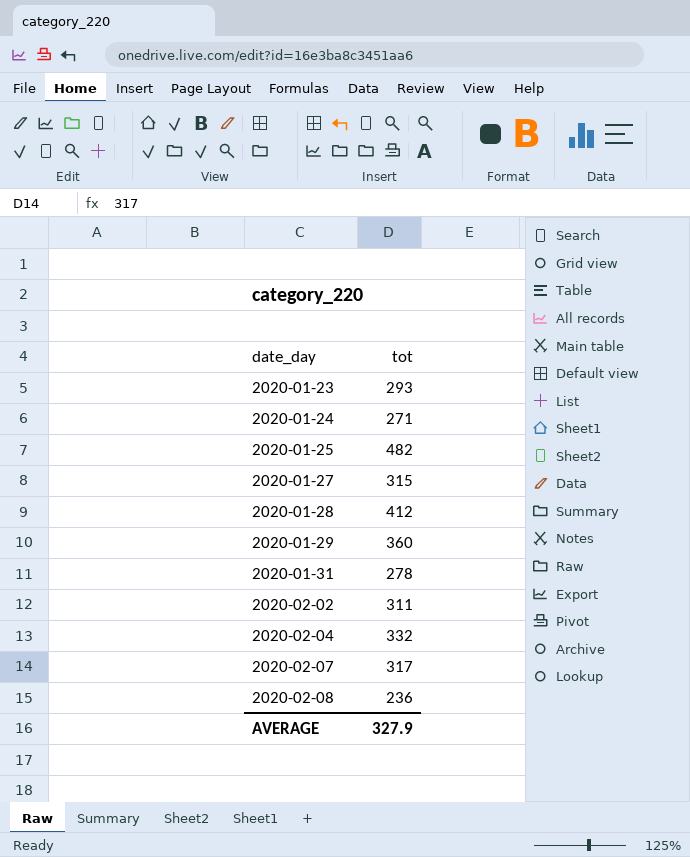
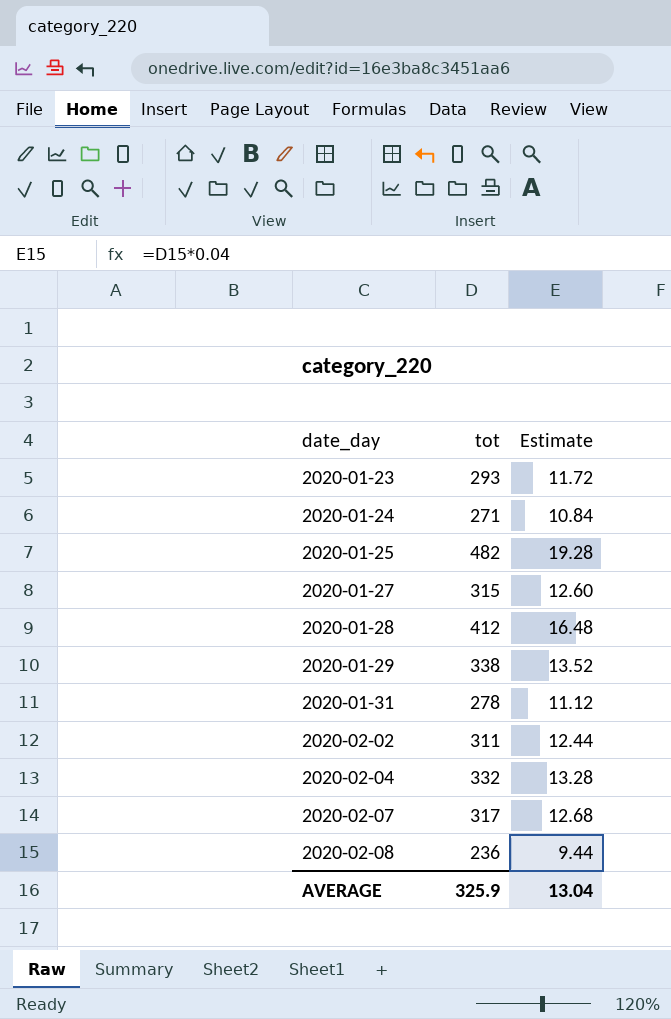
column Estimate | formula: none -> [tot] * 0.04
2020-01-29 | tot: 360 -> 338
AVERAGE | tot: 327.9 -> 325.9

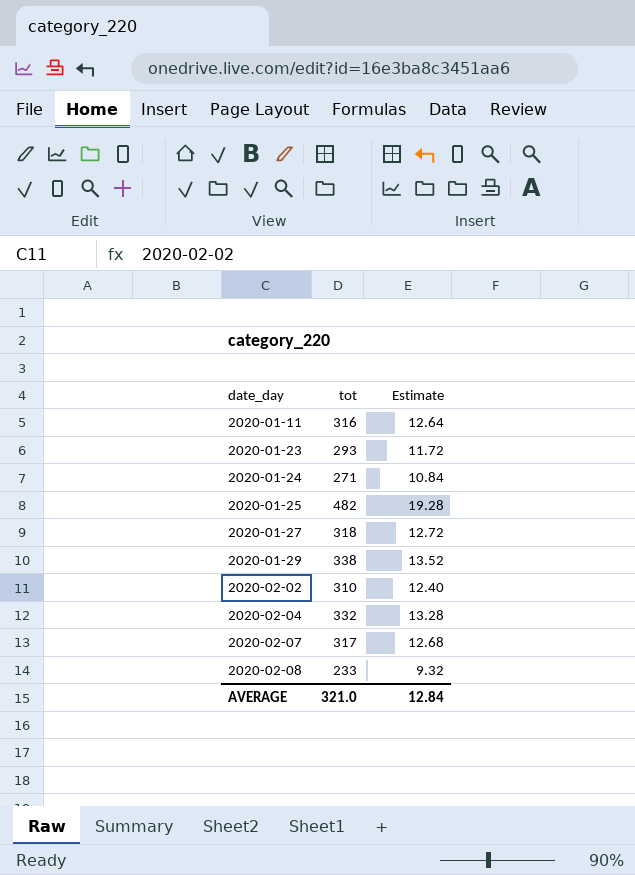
row 2020-01-28: 412 | 16.48 -> none
row 2020-01-31: 278 | 11.12 -> none
row 2020-01-11: none -> 316 | 12.64
2020-01-27 | tot: 315 -> 318
2020-01-27 | Estimate: 12.60 -> 12.72
2020-02-02 | tot: 311 -> 310
2020-02-02 | Estimate: 12.44 -> 12.40
2020-02-08 | tot: 236 -> 233
2020-02-08 | Estimate: 9.44 -> 9.32
AVERAGE | tot: 325.9 -> 321.0
AVERAGE | Estimate: 13.04 -> 12.84

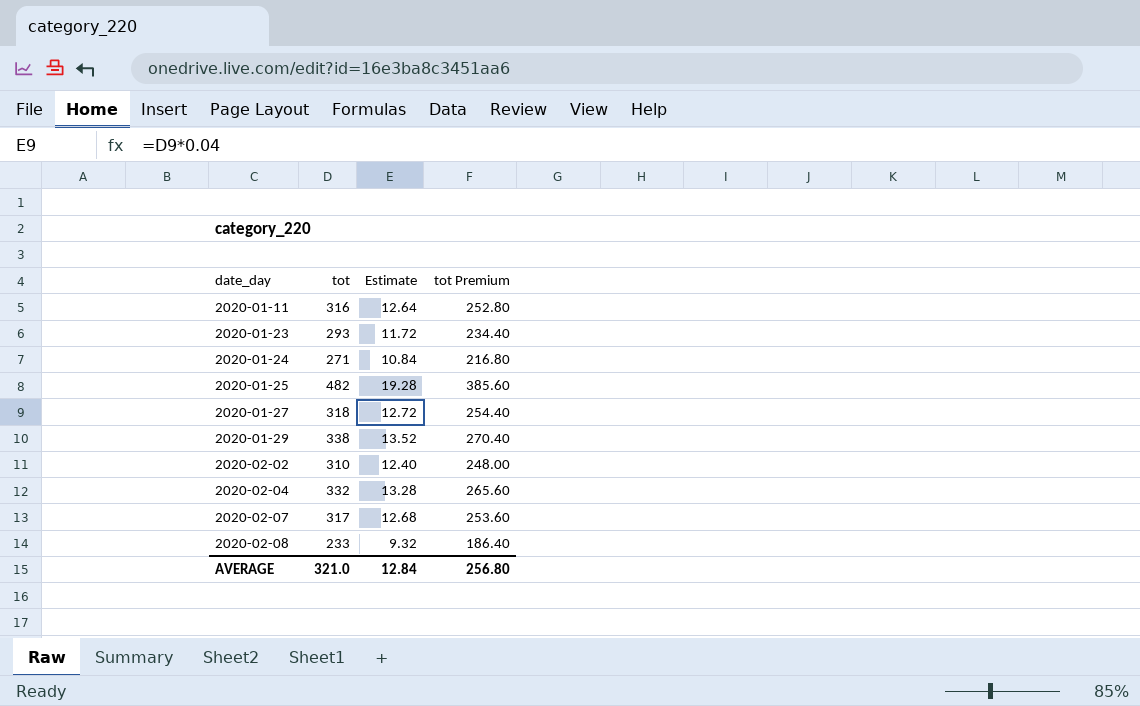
column tot Premium | formula: none -> [tot] * 0.8

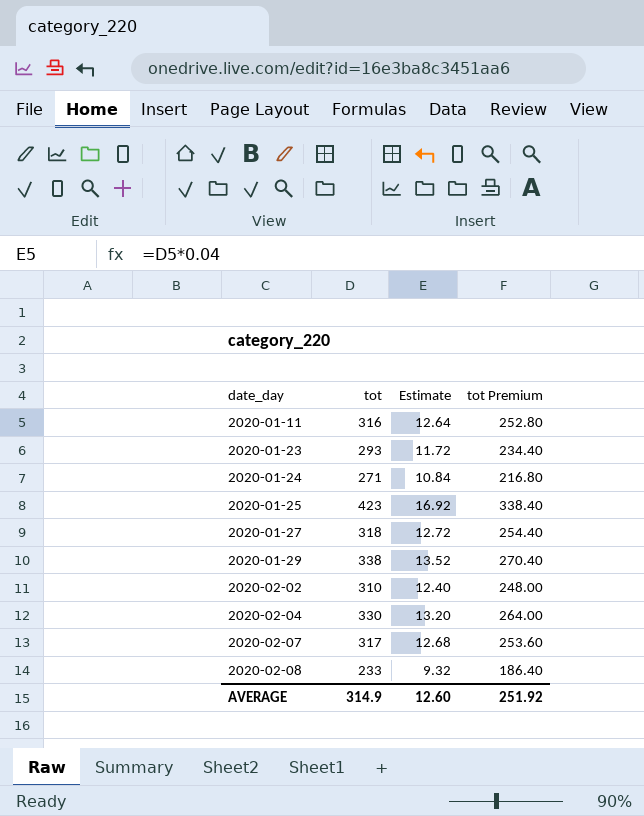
2020-01-25 | tot: 482 -> 423
2020-01-25 | Estimate: 19.28 -> 16.92
2020-01-25 | tot Premium: 385.60 -> 338.40
2020-02-04 | tot: 332 -> 330
2020-02-04 | Estimate: 13.28 -> 13.20
2020-02-04 | tot Premium: 265.60 -> 264.00
AVERAGE | tot: 321.0 -> 314.9
AVERAGE | Estimate: 12.84 -> 12.60
AVERAGE | tot Premium: 256.80 -> 251.92

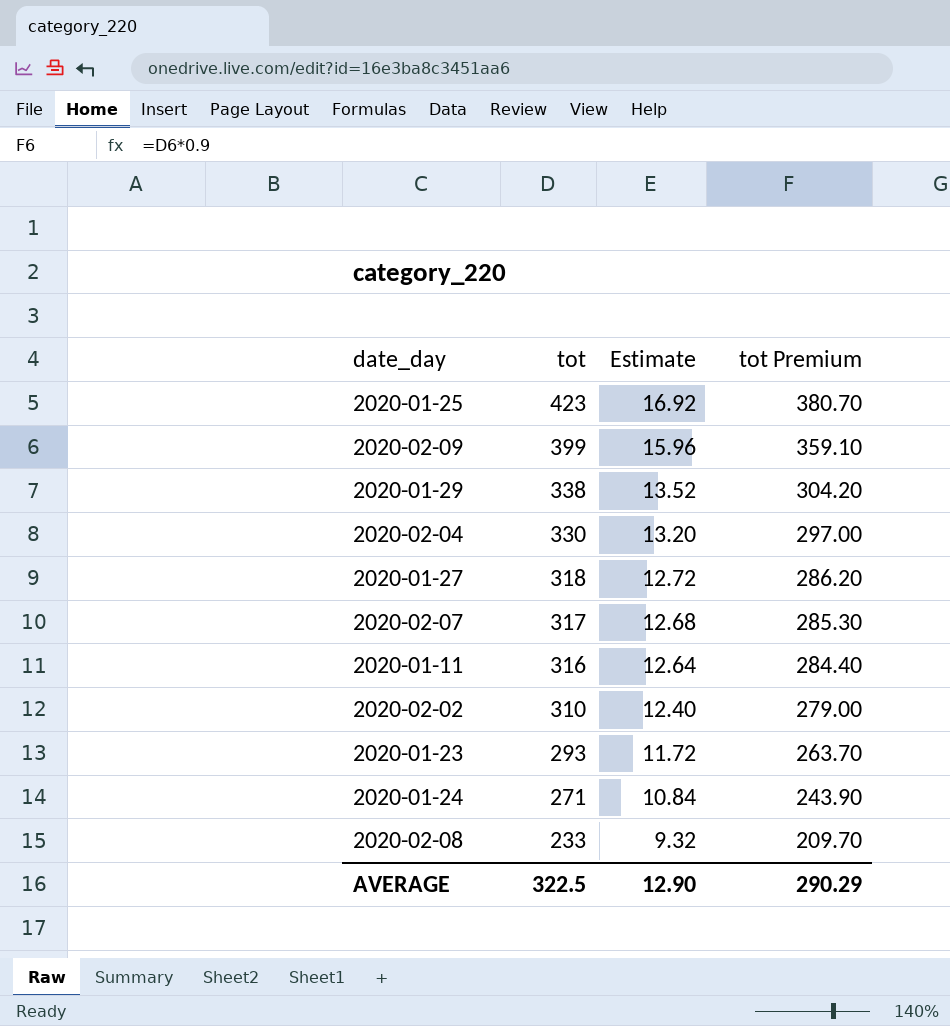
row order: date_day ascending -> tot descending
column tot Premium | formula: [tot] * 0.8 -> [tot] * 0.9
row 2020-02-09: none -> 399 | 15.96 | 359.10
AVERAGE | tot: 314.9 -> 322.5
AVERAGE | Estimate: 12.60 -> 12.90
AVERAGE | tot Premium: 251.92 -> 290.29

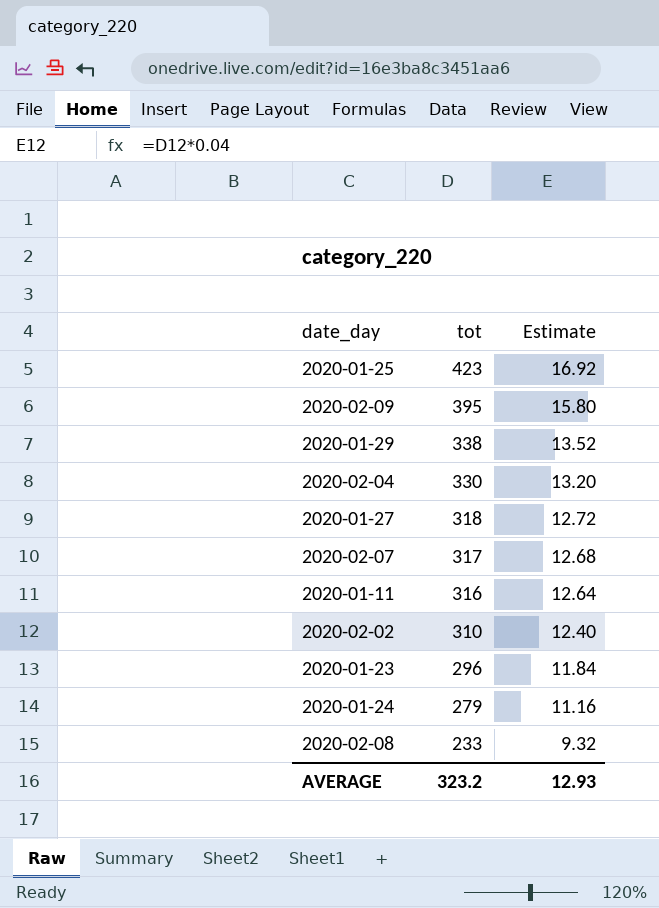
column tot Premium | formula: [tot] * 0.9 -> none
2020-02-09 | tot: 399 -> 395
2020-02-09 | Estimate: 15.96 -> 15.80
2020-01-23 | tot: 293 -> 296
2020-01-23 | Estimate: 11.72 -> 11.84
2020-01-24 | tot: 271 -> 279
2020-01-24 | Estimate: 10.84 -> 11.16
AVERAGE | tot: 322.5 -> 323.2
AVERAGE | Estimate: 12.90 -> 12.93

